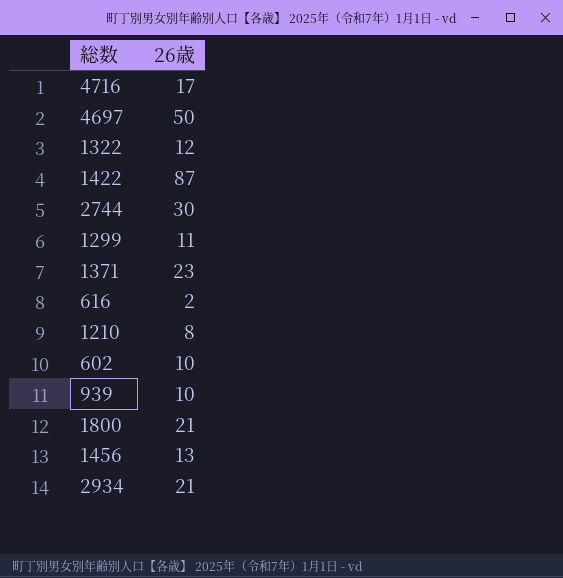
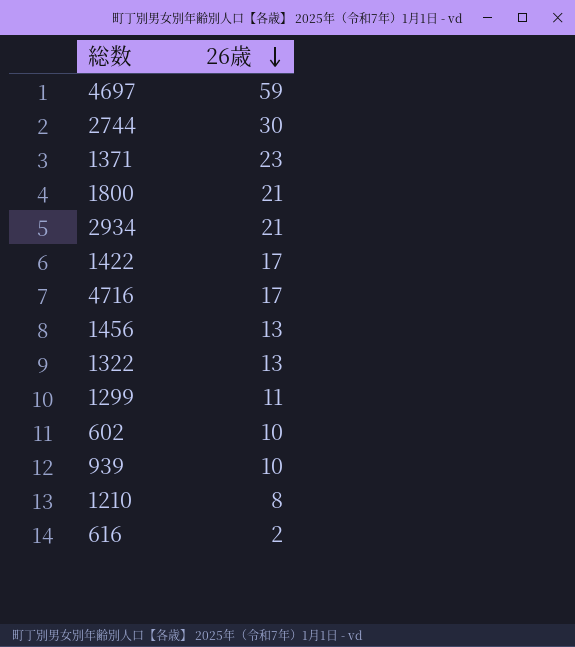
row order: none -> 26歳 descending
4697 | 26歳: 50 -> 59
1422 | 26歳: 87 -> 17
1322 | 26歳: 12 -> 13

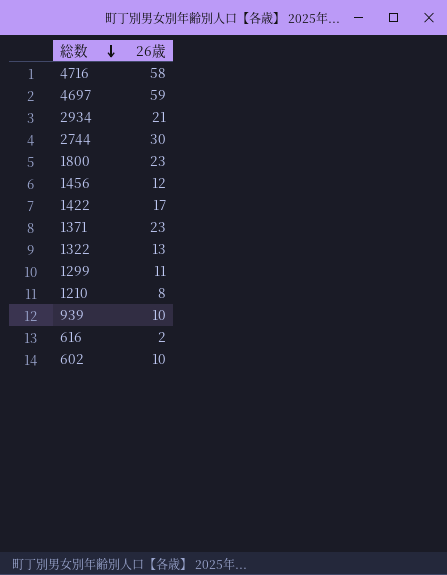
row order: 26歳 descending -> 総数 descending
4716 | 26歳: 17 -> 58
1800 | 26歳: 21 -> 23
1456 | 26歳: 13 -> 12

